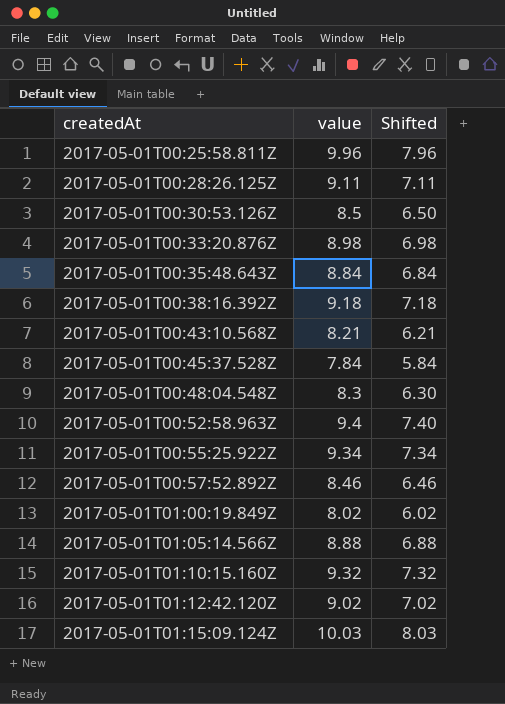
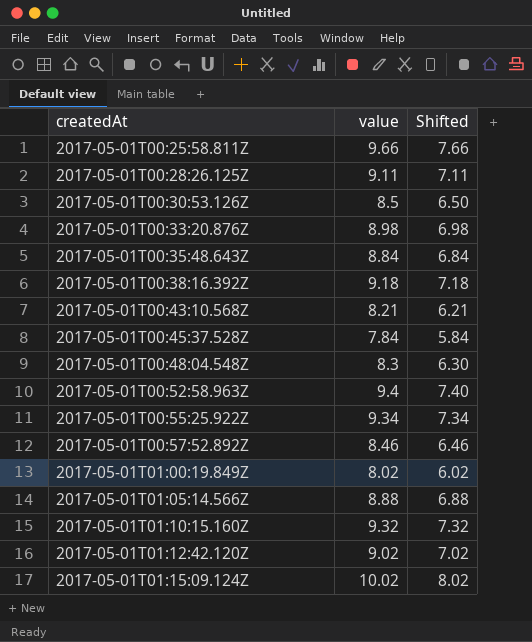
2017-05-01T00:25:58.811Z | value: 9.96 -> 9.66
2017-05-01T00:25:58.811Z | Shifted: 7.96 -> 7.66
2017-05-01T01:15:09.124Z | value: 10.03 -> 10.02
2017-05-01T01:15:09.124Z | Shifted: 8.03 -> 8.02

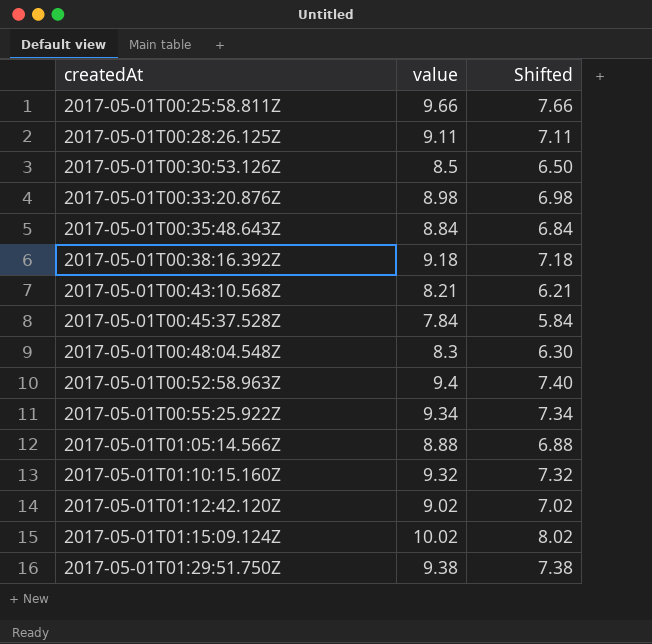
row 2017-05-01T00:57:52.892Z: 8.46 | 6.46 -> none
row 2017-05-01T01:00:19.849Z: 8.02 | 6.02 -> none
row 2017-05-01T01:29:51.750Z: none -> 9.38 | 7.38

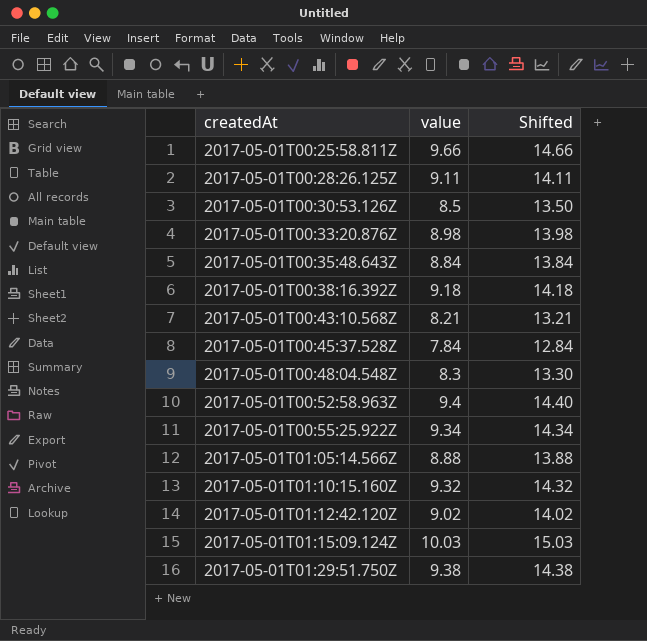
column Shifted | formula: [value] - 2 -> [value] + 5
2017-05-01T01:15:09.124Z | value: 10.02 -> 10.03

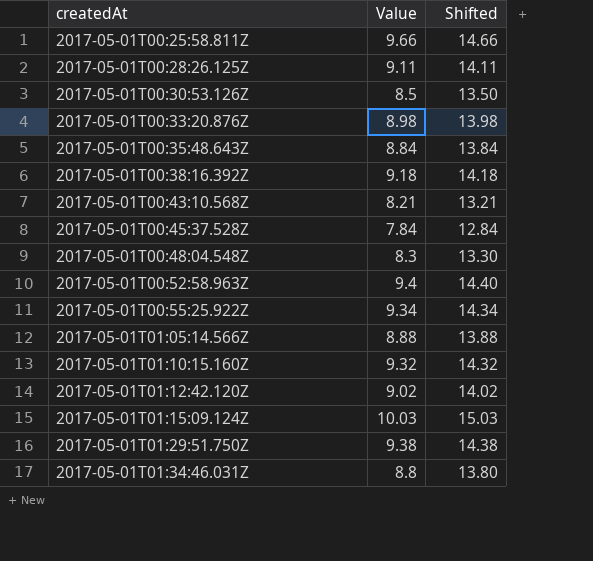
column name: value -> Value
row 2017-05-01T01:34:46.031Z: none -> 8.8 | 13.80

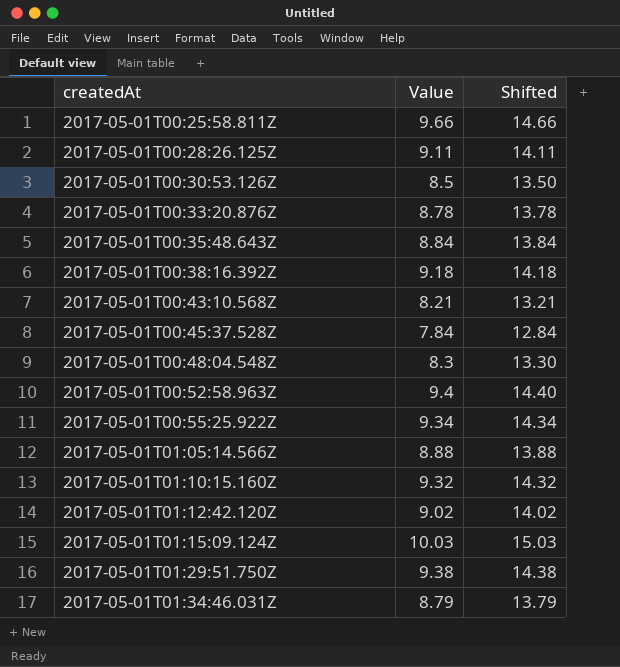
2017-05-01T00:33:20.876Z | Value: 8.98 -> 8.78
2017-05-01T00:33:20.876Z | Shifted: 13.98 -> 13.78
2017-05-01T01:34:46.031Z | Value: 8.8 -> 8.79
2017-05-01T01:34:46.031Z | Shifted: 13.80 -> 13.79

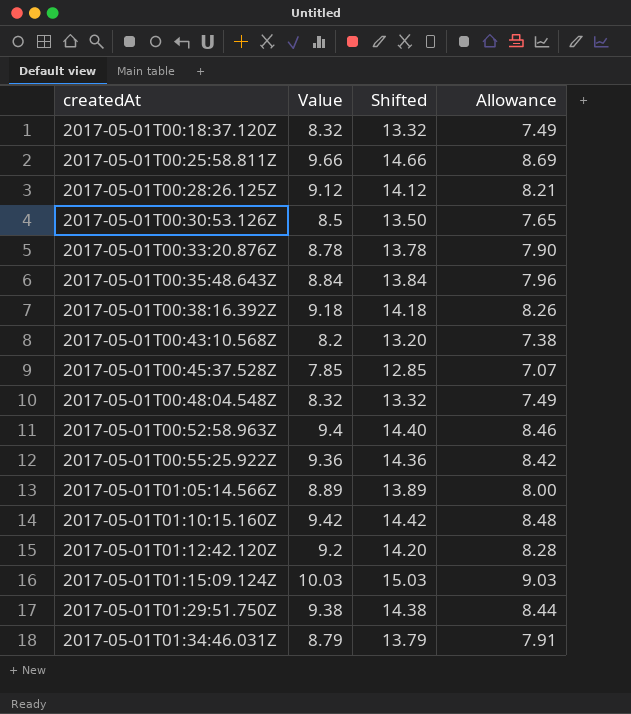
column Allowance | formula: none -> [Value] * 0.9
row 2017-05-01T00:18:37.120Z: none -> 8.32 | 13.32 | 7.49
2017-05-01T00:28:26.125Z | Value: 9.11 -> 9.12
2017-05-01T00:28:26.125Z | Shifted: 14.11 -> 14.12
2017-05-01T00:43:10.568Z | Value: 8.21 -> 8.2
2017-05-01T00:43:10.568Z | Shifted: 13.21 -> 13.20
2017-05-01T00:45:37.528Z | Value: 7.84 -> 7.85
2017-05-01T00:45:37.528Z | Shifted: 12.84 -> 12.85
2017-05-01T00:48:04.548Z | Value: 8.3 -> 8.32
2017-05-01T00:48:04.548Z | Shifted: 13.30 -> 13.32
2017-05-01T00:55:25.922Z | Value: 9.34 -> 9.36
2017-05-01T00:55:25.922Z | Shifted: 14.34 -> 14.36
2017-05-01T01:05:14.566Z | Value: 8.88 -> 8.89
2017-05-01T01:05:14.566Z | Shifted: 13.88 -> 13.89
2017-05-01T01:10:15.160Z | Value: 9.32 -> 9.42
2017-05-01T01:10:15.160Z | Shifted: 14.32 -> 14.42
2017-05-01T01:12:42.120Z | Value: 9.02 -> 9.2
2017-05-01T01:12:42.120Z | Shifted: 14.02 -> 14.20

